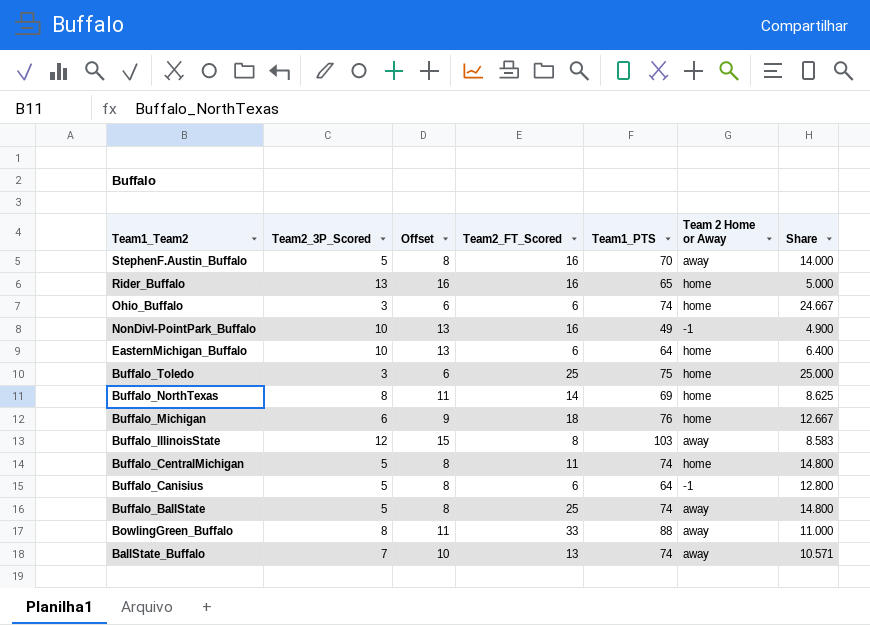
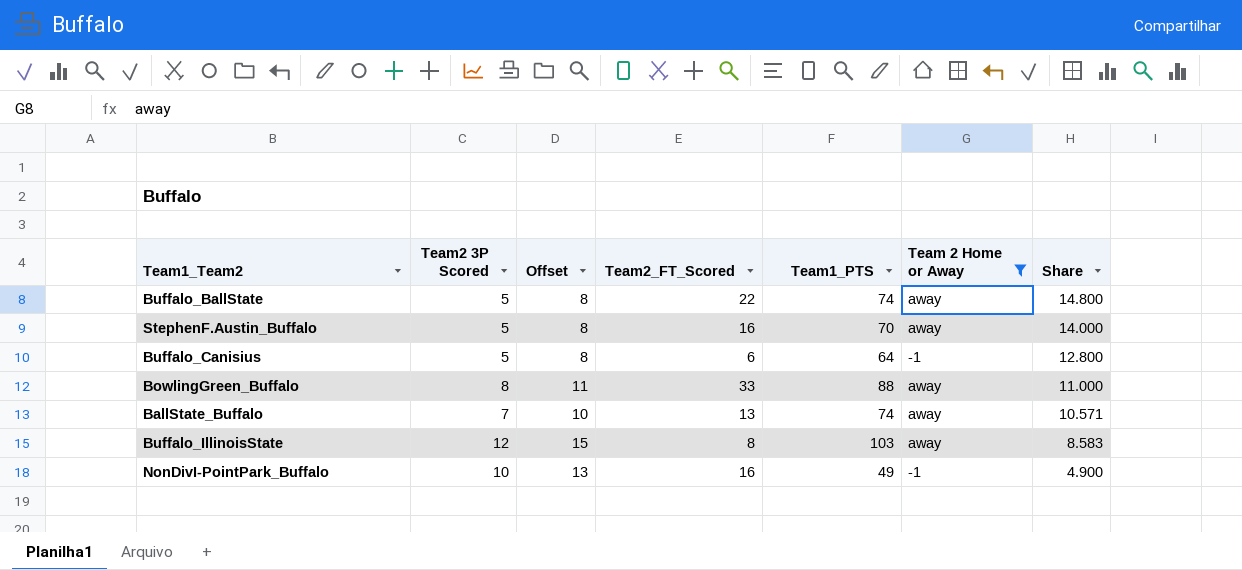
filter: none -> Team 2 Home or Away != home
row order: Team1_Team2 descending -> Share descending
column name: Team2_3P_Scored -> Team2 3P Scored
Buffalo_BallState | Team2_FT_Scored: 25 -> 22

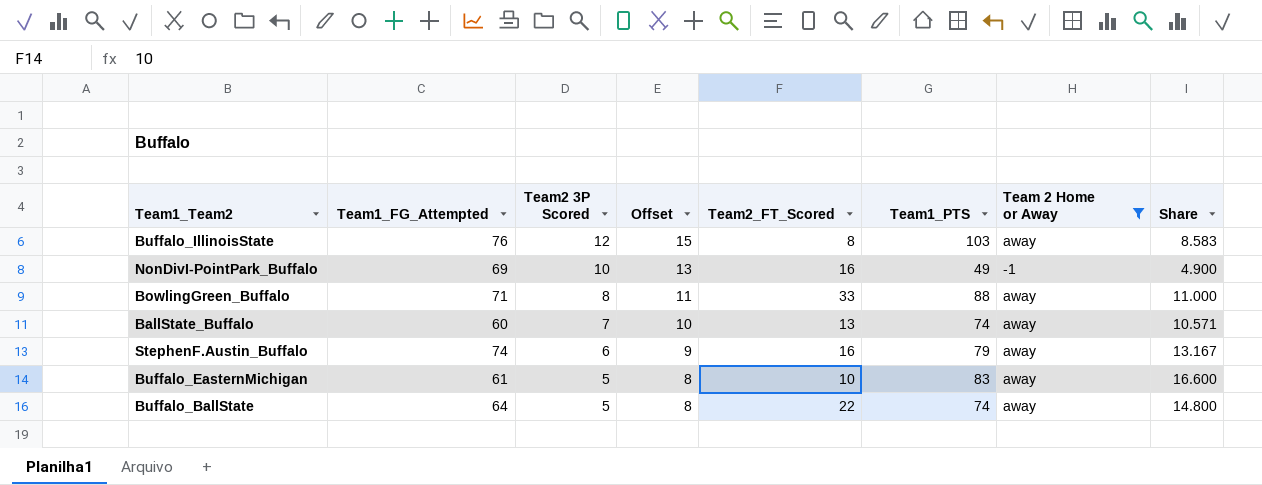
row order: Share descending -> Team2 3P Scored descending
column Team1_FG_Attempted | position: none -> 2
row Buffalo_Canisius: 5 | 8 | 6 | 64 | -1 | 12.800 -> none
StephenF.Austin_Buffalo | Team2 3P Scored: 5 -> 6
StephenF.Austin_Buffalo | Offset: 8 -> 9
StephenF.Austin_Buffalo | Team1_PTS: 70 -> 79
StephenF.Austin_Buffalo | Share: 14.000 -> 13.167
row Buffalo_EasternMichigan: none -> 61 | 5 | 8 | 10 | 83 | away | 16.600

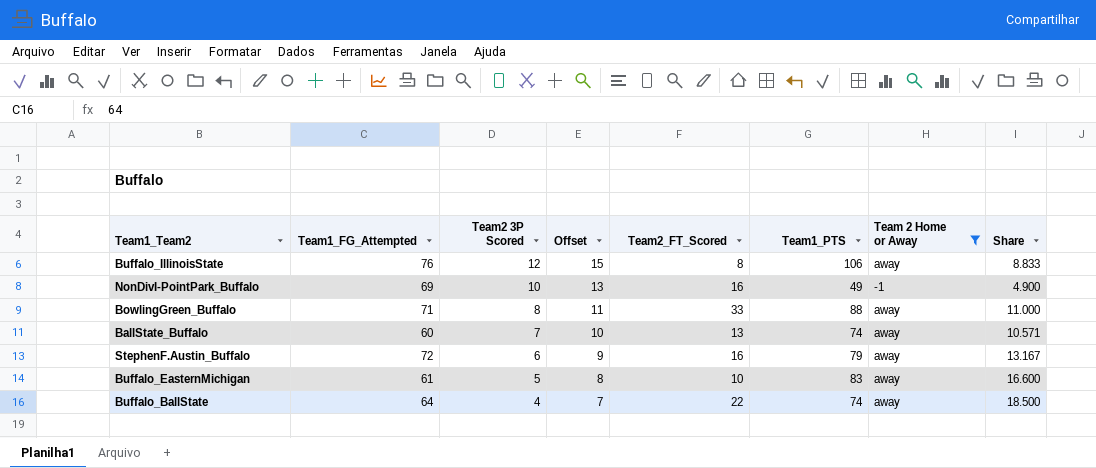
Buffalo_IllinoisState | Team1_PTS: 103 -> 106
Buffalo_IllinoisState | Share: 8.583 -> 8.833
StephenF.Austin_Buffalo | Team1_FG_Attempted: 74 -> 72
Buffalo_BallState | Team2 3P Scored: 5 -> 4
Buffalo_BallState | Offset: 8 -> 7
Buffalo_BallState | Share: 14.800 -> 18.500

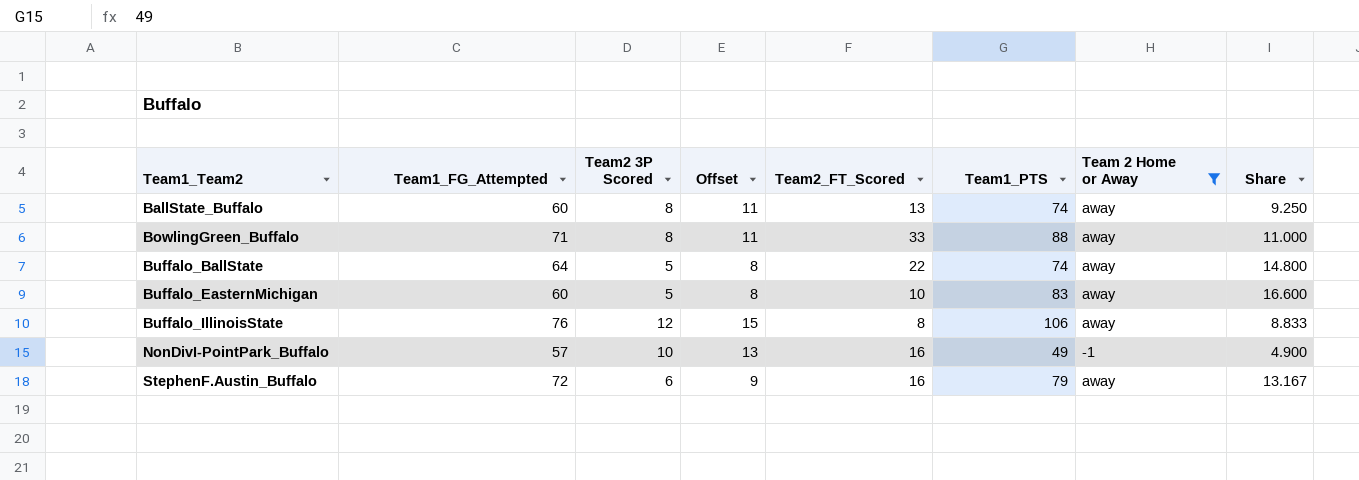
row order: Team2 3P Scored descending -> Team1_Team2 ascending
BallState_Buffalo | Team2 3P Scored: 7 -> 8
BallState_Buffalo | Offset: 10 -> 11
BallState_Buffalo | Share: 10.571 -> 9.250
Buffalo_BallState | Team2 3P Scored: 4 -> 5
Buffalo_BallState | Offset: 7 -> 8
Buffalo_BallState | Share: 18.500 -> 14.800
Buffalo_EasternMichigan | Team1_FG_Attempted: 61 -> 60
NonDivI-PointPark_Buffalo | Team1_FG_Attempted: 69 -> 57

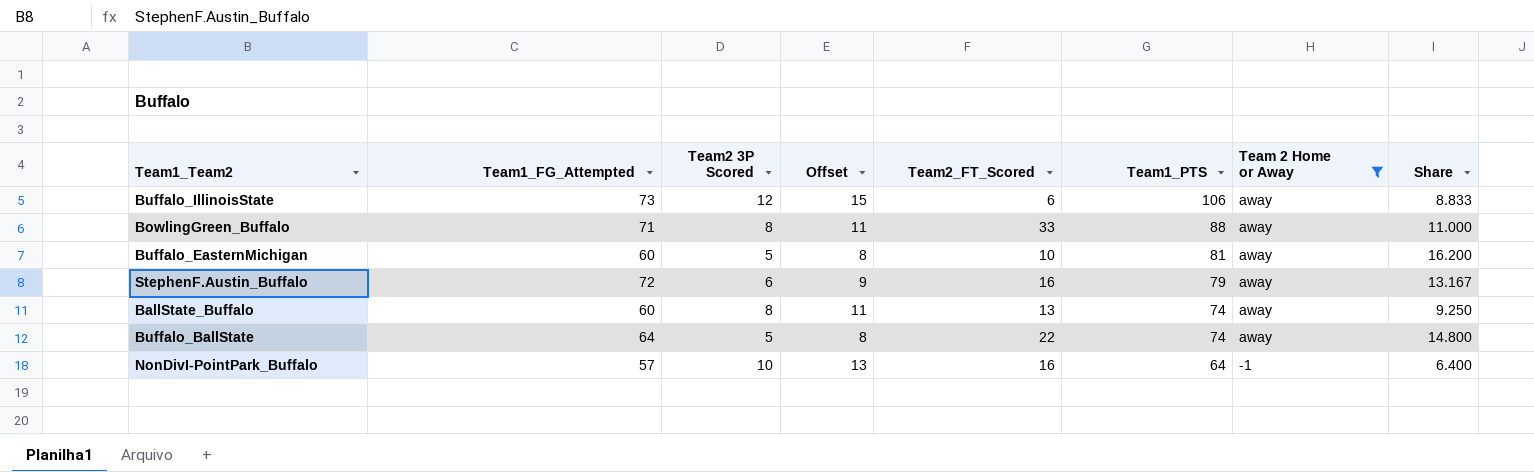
row order: Team1_Team2 ascending -> Team1_PTS descending
Buffalo_IllinoisState | Team1_FG_Attempted: 76 -> 73
Buffalo_IllinoisState | Team2_FT_Scored: 8 -> 6
Buffalo_EasternMichigan | Team1_PTS: 83 -> 81
Buffalo_EasternMichigan | Share: 16.600 -> 16.200
NonDivI-PointPark_Buffalo | Team1_PTS: 49 -> 64
NonDivI-PointPark_Buffalo | Share: 4.900 -> 6.400

